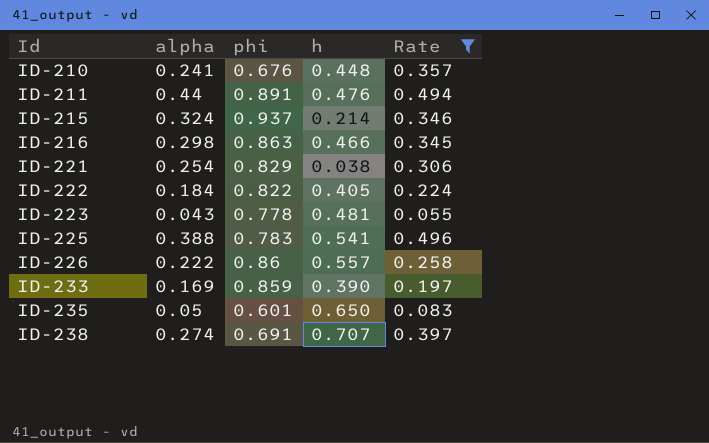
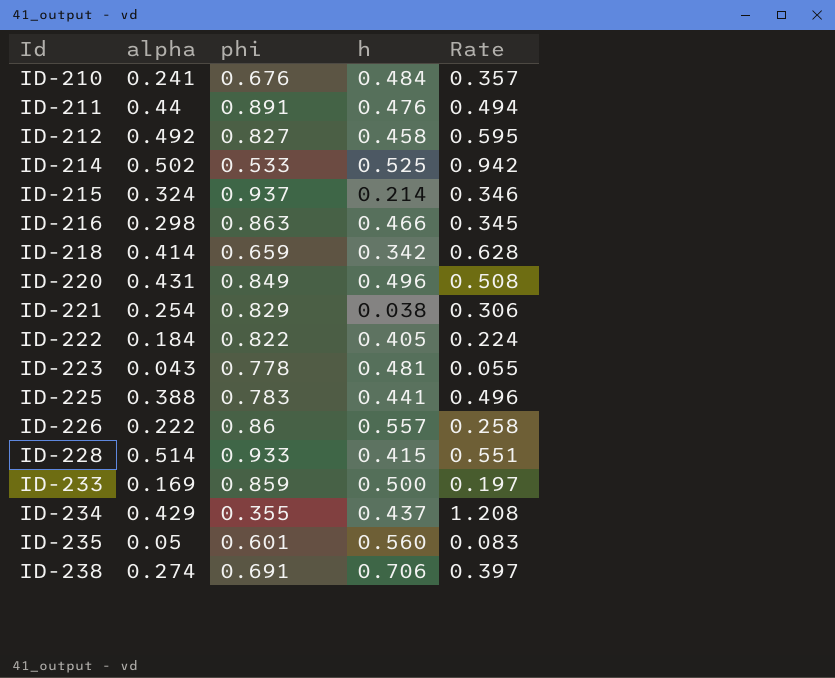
filter: Rate <= 0.496 -> none
ID-210 | h: 0.448 -> 0.484
ID-225 | h: 0.541 -> 0.441
ID-233 | h: 0.390 -> 0.500
ID-235 | h: 0.650 -> 0.560
ID-238 | h: 0.707 -> 0.706

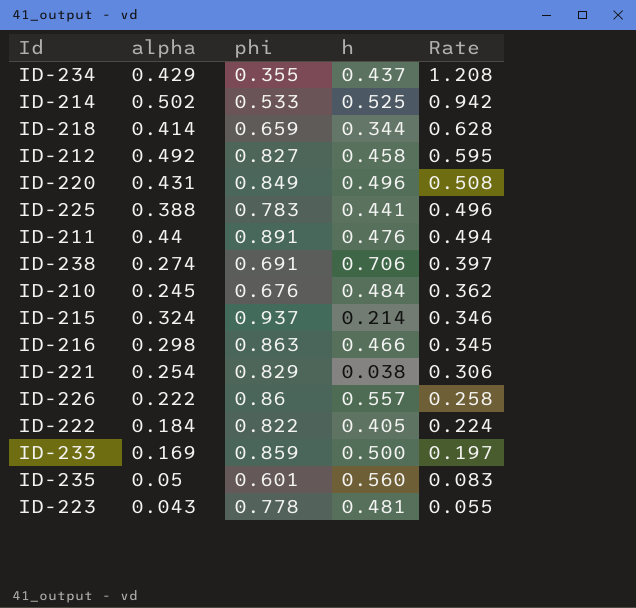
row order: Id ascending -> Rate descending
row ID-228: 0.514 | 0.933 | 0.415 | 0.551 -> none
ID-218 | h: 0.342 -> 0.344
ID-210 | alpha: 0.241 -> 0.245
ID-210 | Rate: 0.357 -> 0.362

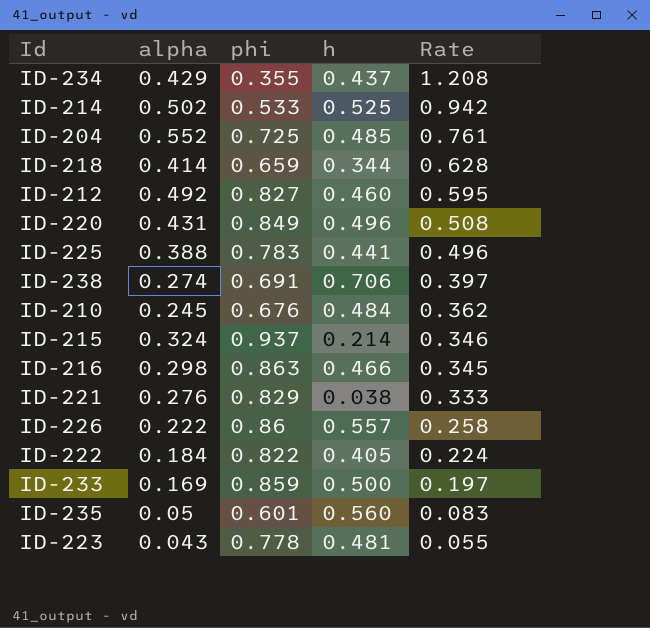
row ID-211: 0.44 | 0.891 | 0.476 | 0.494 -> none
row ID-204: none -> 0.552 | 0.725 | 0.485 | 0.761
ID-212 | h: 0.458 -> 0.460
ID-221 | alpha: 0.254 -> 0.276
ID-221 | Rate: 0.306 -> 0.333

